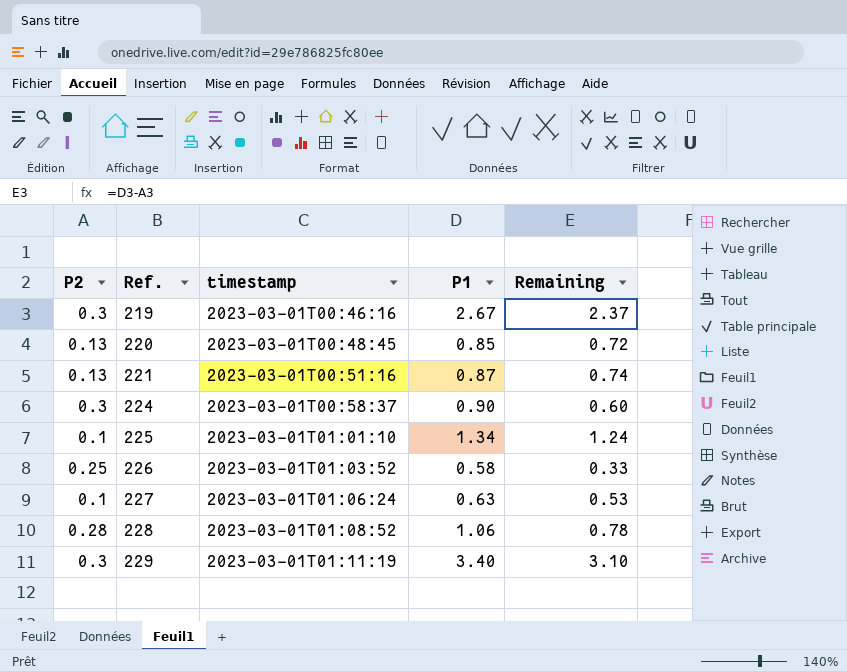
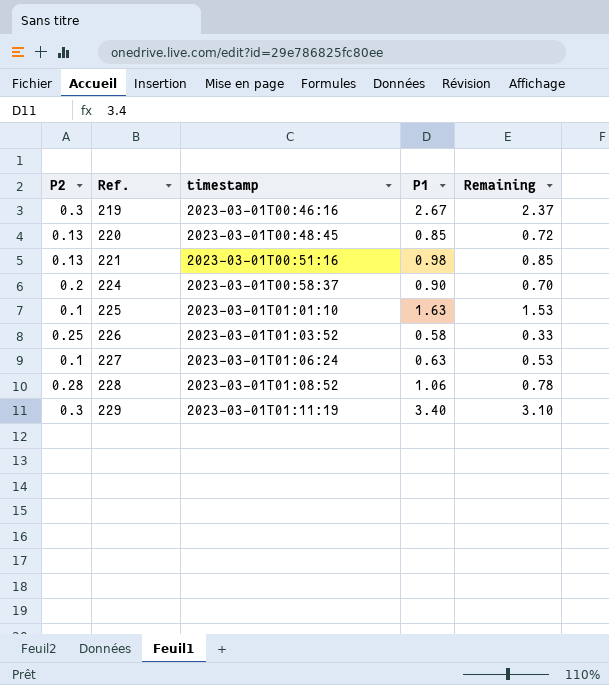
221 | P1: 0.87 -> 0.98
221 | Remaining: 0.74 -> 0.85
224 | P2: 0.3 -> 0.2
224 | Remaining: 0.60 -> 0.70
225 | P1: 1.34 -> 1.63
225 | Remaining: 1.24 -> 1.53

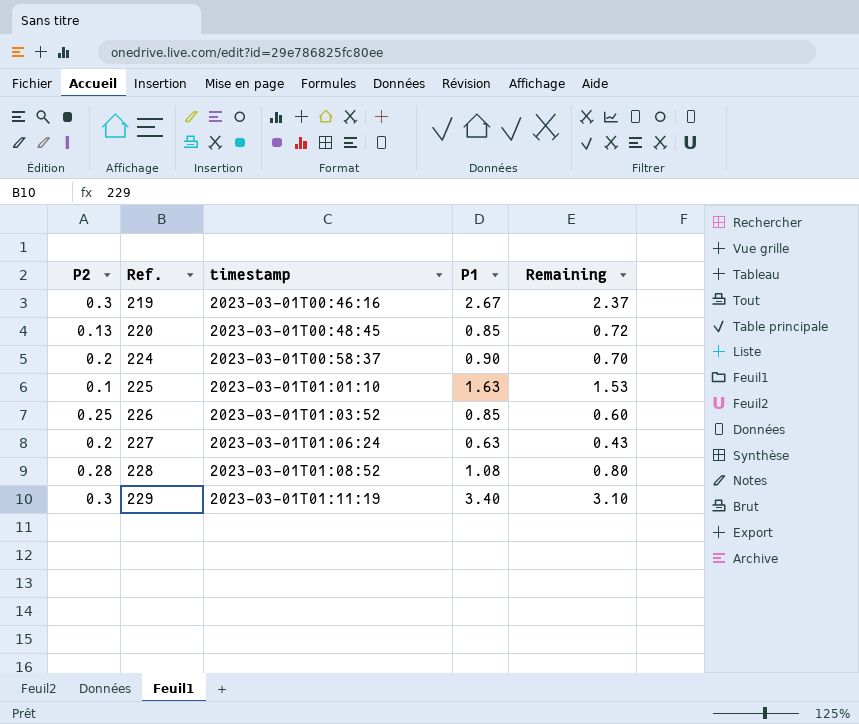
row 221: 0.13 | 2023-03-01T00:51:16 | 0.98 | 0.85 -> none
226 | P1: 0.58 -> 0.85
226 | Remaining: 0.33 -> 0.60
227 | P2: 0.1 -> 0.2
227 | Remaining: 0.53 -> 0.43
228 | P1: 1.06 -> 1.08
228 | Remaining: 0.78 -> 0.80

